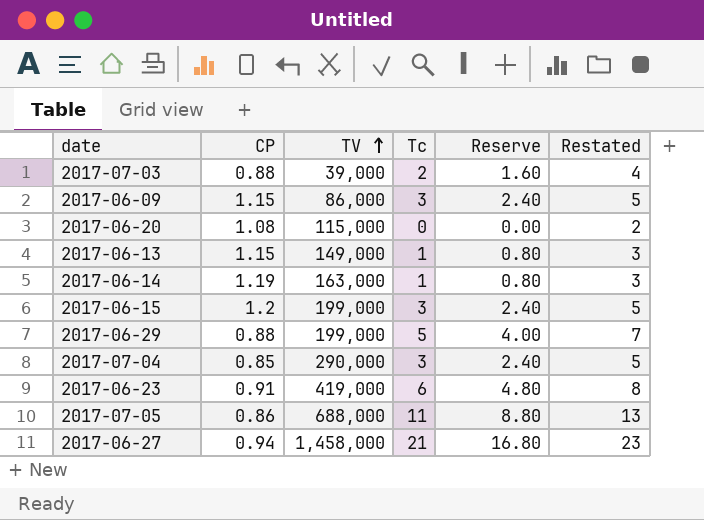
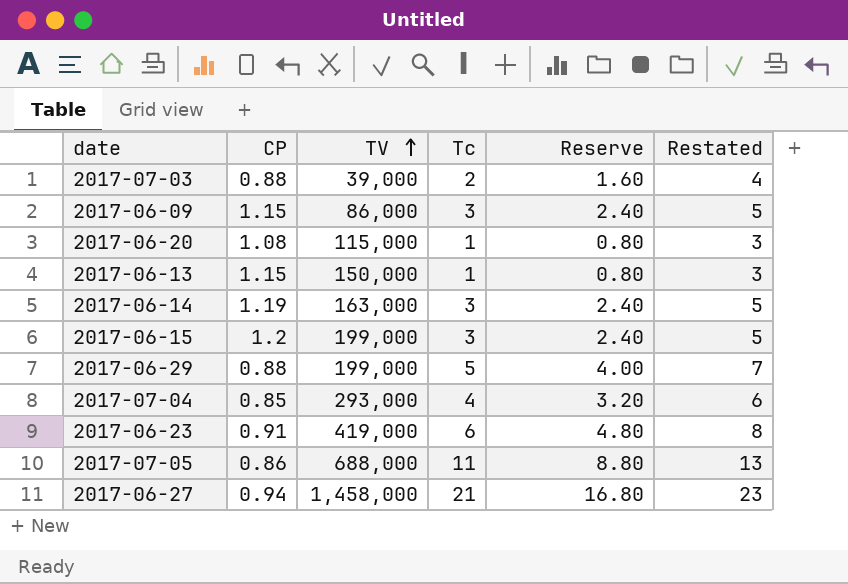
2017-06-20 | Tc: 0 -> 1
2017-06-20 | Reserve: 0.00 -> 0.80
2017-06-20 | Restated: 2 -> 3
2017-06-13 | TV: 149,000 -> 150,000
2017-06-14 | Tc: 1 -> 3
2017-06-14 | Reserve: 0.80 -> 2.40
2017-06-14 | Restated: 3 -> 5
2017-07-04 | TV: 290,000 -> 293,000
2017-07-04 | Tc: 3 -> 4
2017-07-04 | Reserve: 2.40 -> 3.20
2017-07-04 | Restated: 5 -> 6

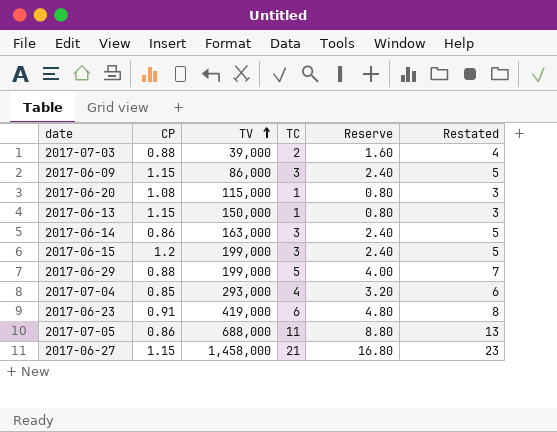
column name: Tc -> TC
2017-06-14 | CP: 1.19 -> 0.86
2017-06-27 | CP: 0.94 -> 1.15

